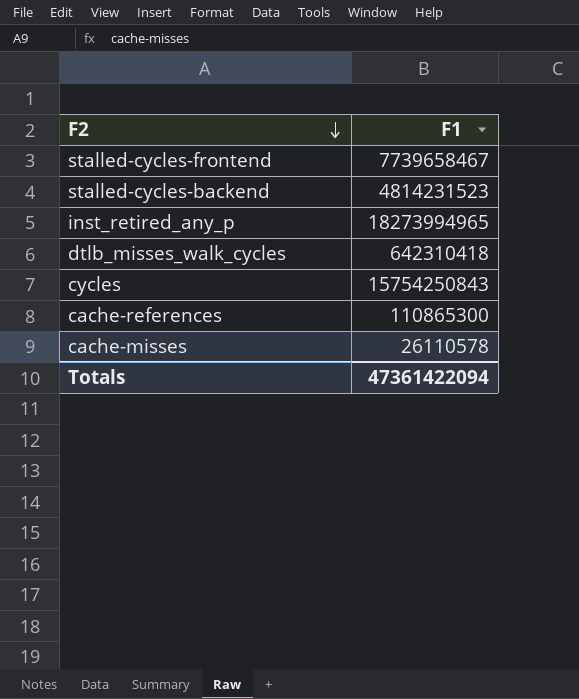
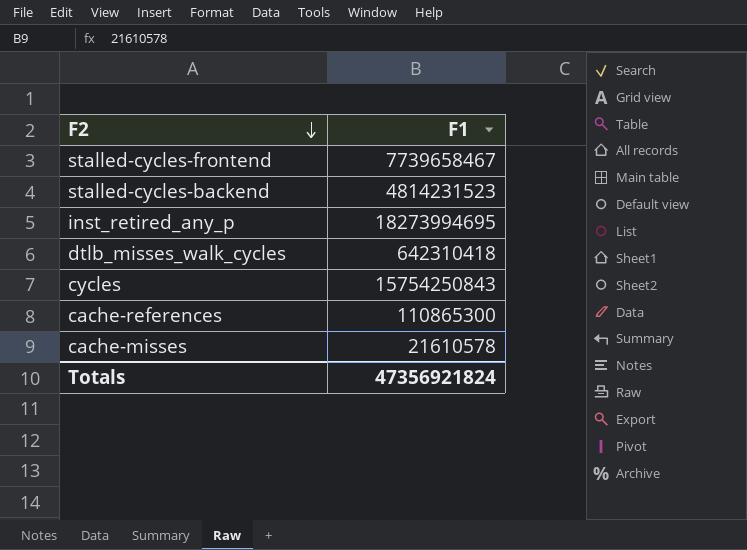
inst_retired_any_p | F1: 18273994965 -> 18273994695
cache-misses | F1: 26110578 -> 21610578
Totals | F1: 47361422094 -> 47356921824

